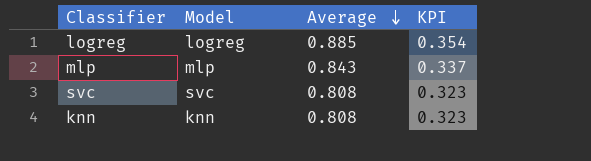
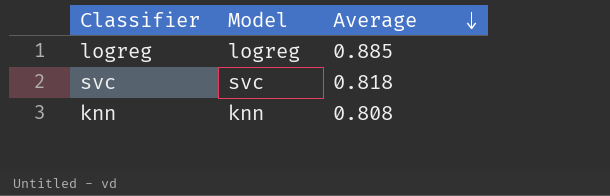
column KPI | formula: [Average] * 0.4 -> none
row mlp: mlp | 0.843 | 0.337 -> none
svc | Average: 0.808 -> 0.818

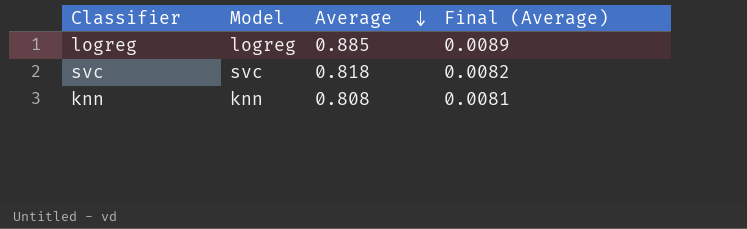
column Final (Average) | formula: none -> [Average] * 0.01

